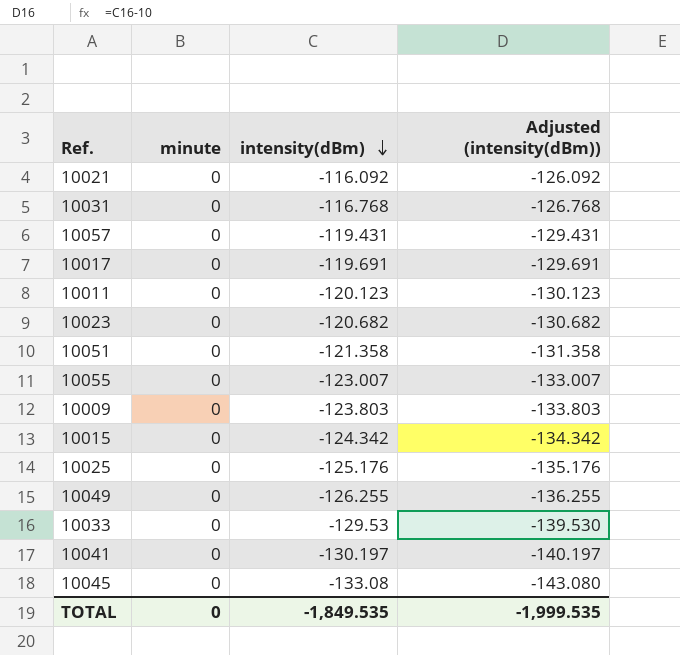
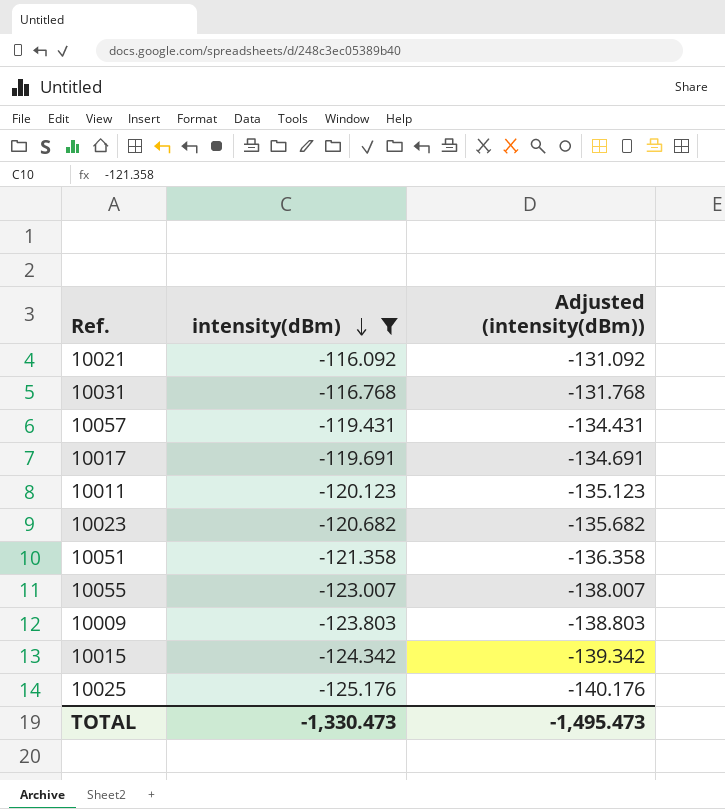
filter: none -> intensity(dBm) >= -125.176
column minute | position: 2 -> none
column Adjusted (intensity(dBm)) | formula: [intensity(dBm)] - 10 -> [intensity(dBm)] - 15
TOTAL | intensity(dBm): -1,849.535 -> -1,330.473
TOTAL | Adjusted (intensity(dBm)): -1,999.535 -> -1,495.473

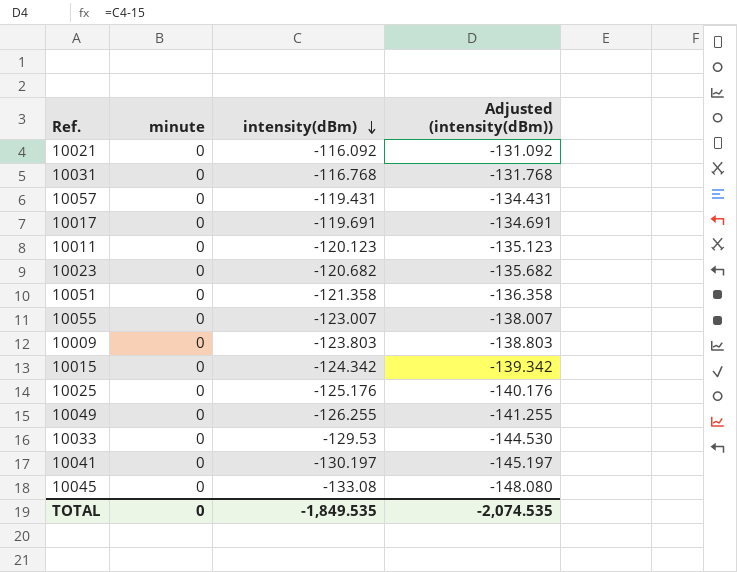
filter: intensity(dBm) >= -125.176 -> none
column minute | position: none -> 2
TOTAL | intensity(dBm): -1,330.473 -> -1,849.535
TOTAL | Adjusted (intensity(dBm)): -1,495.473 -> -2,074.535

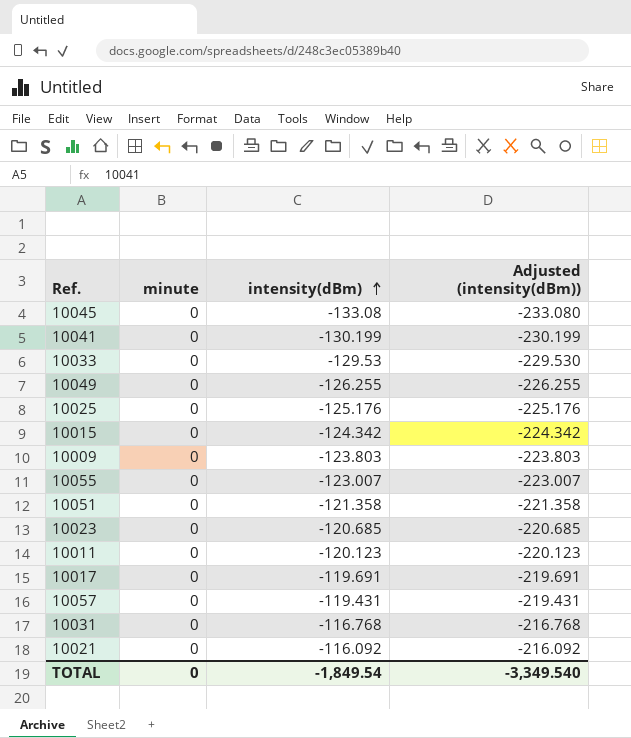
row order: intensity(dBm) descending -> intensity(dBm) ascending
column Adjusted (intensity(dBm)) | formula: [intensity(dBm)] - 15 -> [intensity(dBm)] - 100
10041 | intensity(dBm): -130.197 -> -130.199
10023 | intensity(dBm): -120.682 -> -120.685
TOTAL | intensity(dBm): -1,849.535 -> -1,849.54
TOTAL | Adjusted (intensity(dBm)): -2,074.535 -> -3,349.540

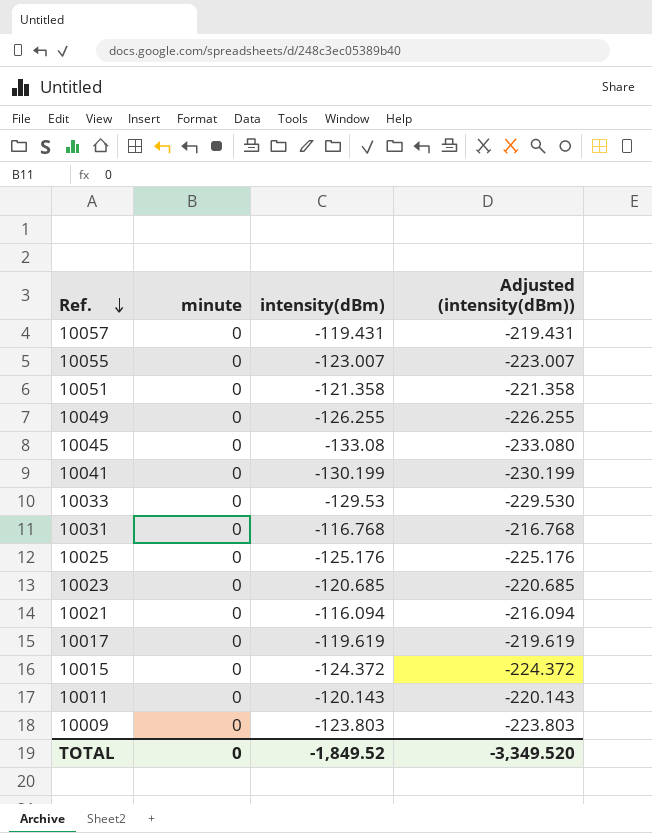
row order: intensity(dBm) ascending -> Ref. descending
10021 | intensity(dBm): -116.092 -> -116.094
10021 | Adjusted (intensity(dBm)): -216.092 -> -216.094
10017 | intensity(dBm): -119.691 -> -119.619
10017 | Adjusted (intensity(dBm)): -219.691 -> -219.619
10015 | intensity(dBm): -124.342 -> -124.372
10015 | Adjusted (intensity(dBm)): -224.342 -> -224.372
10011 | intensity(dBm): -120.123 -> -120.143
10011 | Adjusted (intensity(dBm)): -220.123 -> -220.143
TOTAL | intensity(dBm): -1,849.54 -> -1,849.52
TOTAL | Adjusted (intensity(dBm)): -3,349.540 -> -3,349.520

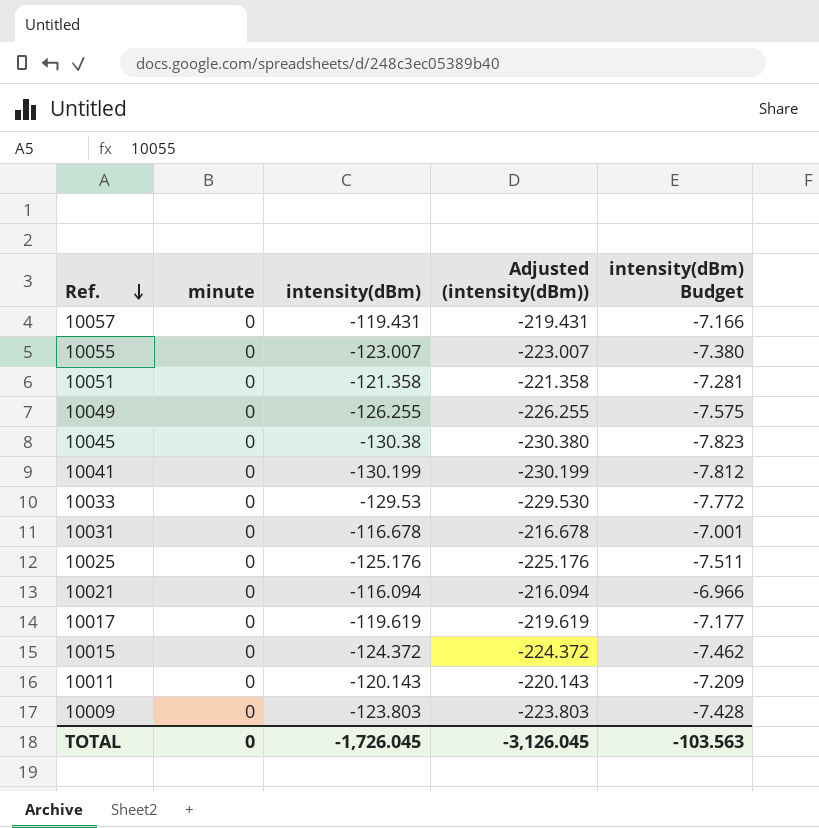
column intensity(dBm) Budget | formula: none -> [intensity(dBm)] * 0.06
row 10023: 0 | -120.685 | -220.685 -> none
10045 | intensity(dBm): -133.08 -> -130.38
10045 | Adjusted (intensity(dBm)): -233.080 -> -230.380
10031 | intensity(dBm): -116.768 -> -116.678
10031 | Adjusted (intensity(dBm)): -216.768 -> -216.678
TOTAL | intensity(dBm): -1,849.52 -> -1,726.045
TOTAL | Adjusted (intensity(dBm)): -3,349.520 -> -3,126.045

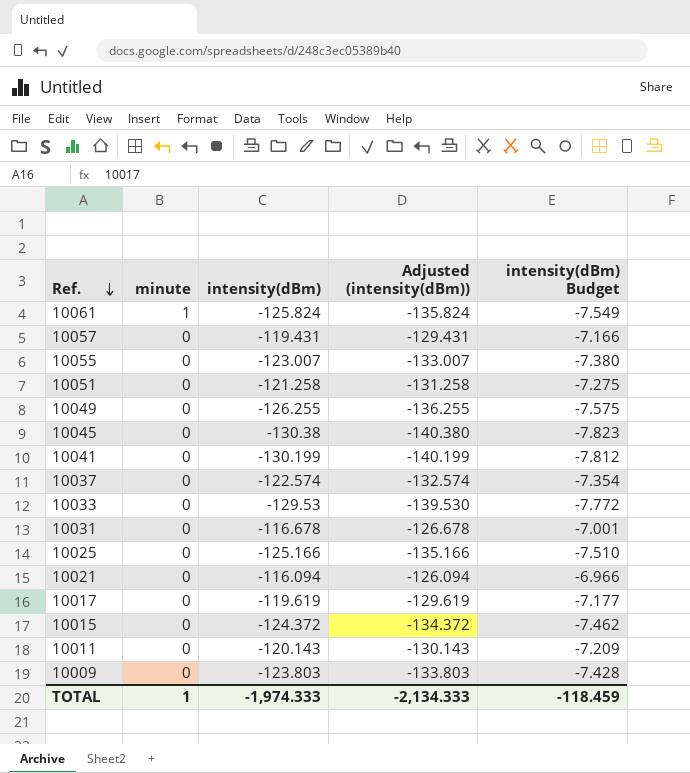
column Adjusted (intensity(dBm)) | formula: [intensity(dBm)] - 100 -> [intensity(dBm)] - 10
row 10061: none -> 1 | -125.824 | -135.824 | -7.549
10051 | intensity(dBm): -121.358 -> -121.258
10051 | intensity(dBm) Budget: -7.281 -> -7.275
row 10037: none -> 0 | -122.574 | -132.574 | -7.354
10025 | intensity(dBm): -125.176 -> -125.166
10025 | intensity(dBm) Budget: -7.511 -> -7.510
TOTAL | minute: 0 -> 1
TOTAL | intensity(dBm): -1,726.045 -> -1,974.333
TOTAL | Adjusted (intensity(dBm)): -3,126.045 -> -2,134.333
TOTAL | intensity(dBm) Budget: -103.563 -> -118.459

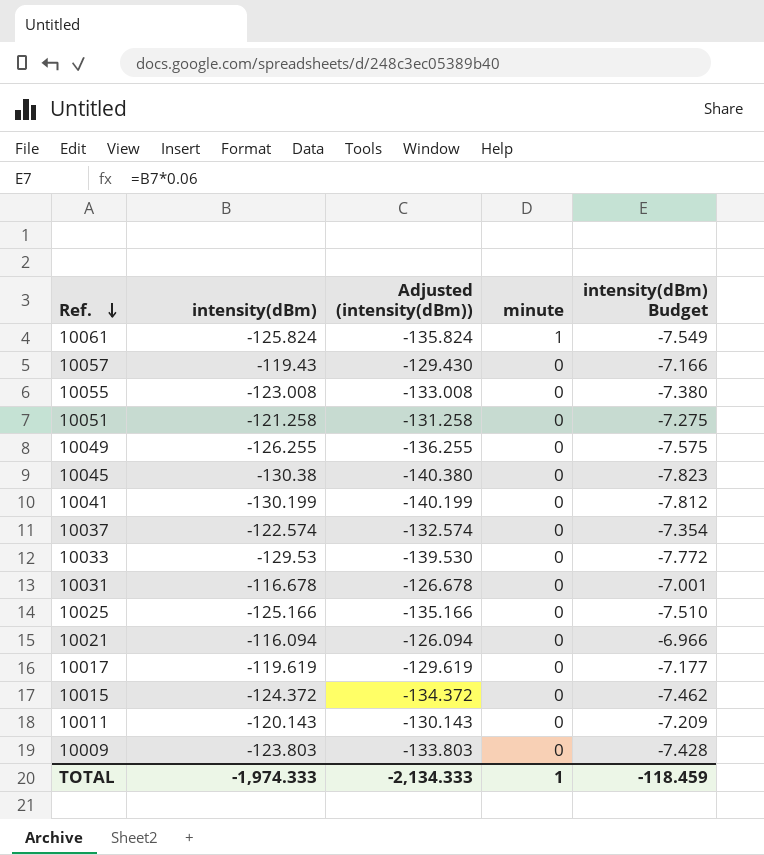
column minute | position: 2 -> 4
10057 | intensity(dBm): -119.431 -> -119.43
10057 | Adjusted (intensity(dBm)): -129.431 -> -129.430
10055 | intensity(dBm): -123.007 -> -123.008
10055 | Adjusted (intensity(dBm)): -133.007 -> -133.008

